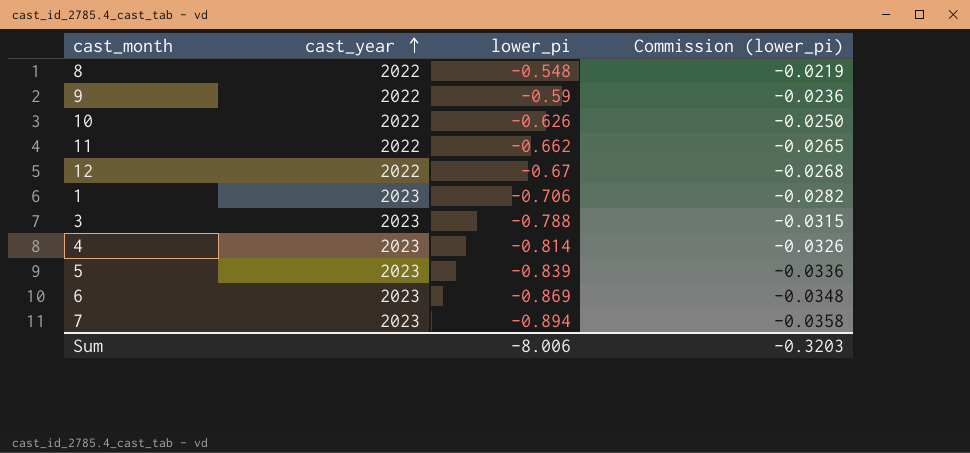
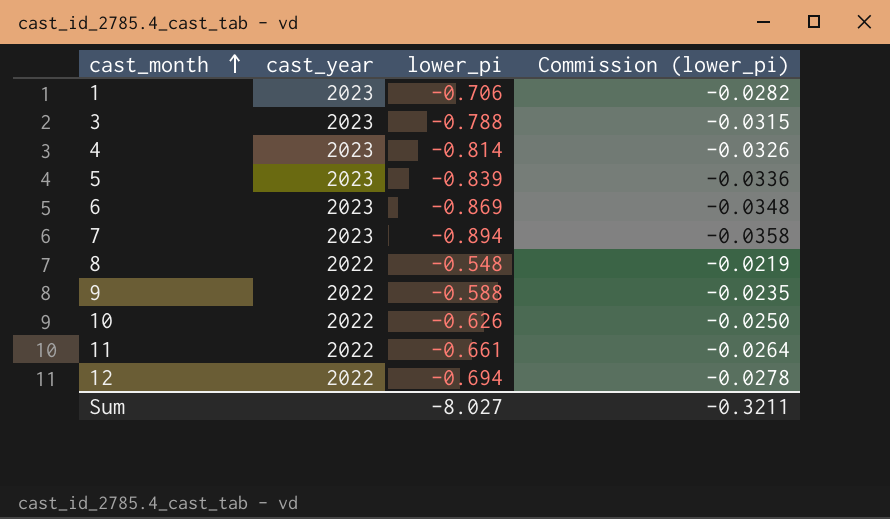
row order: cast_year ascending -> cast_month ascending
9 | lower_pi: -0.59 -> -0.588
9 | Commission (lower_pi): -0.0236 -> -0.0235
11 | lower_pi: -0.662 -> -0.661
11 | Commission (lower_pi): -0.0265 -> -0.0264
12 | lower_pi: -0.67 -> -0.694
12 | Commission (lower_pi): -0.0268 -> -0.0278
Sum | lower_pi: -8.006 -> -8.027
Sum | Commission (lower_pi): -0.3203 -> -0.3211

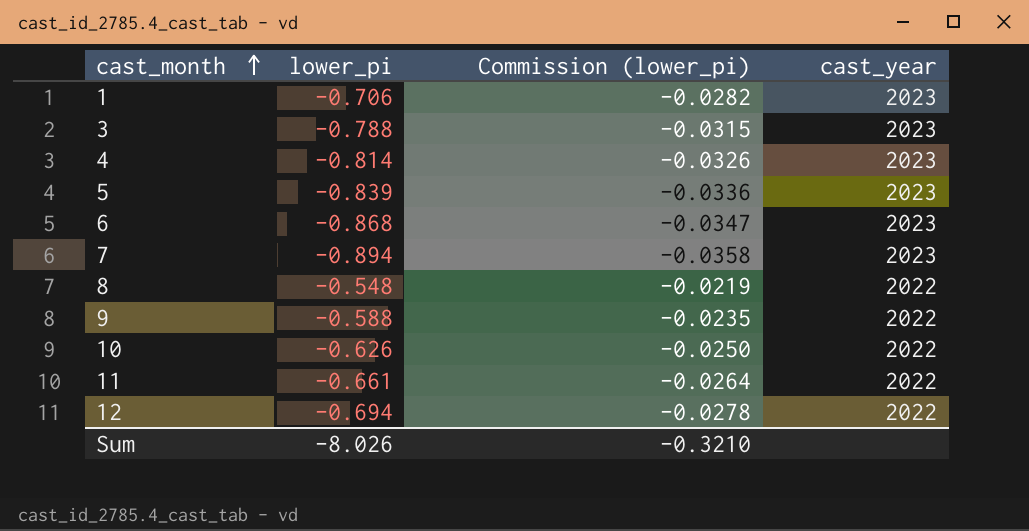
column cast_year | position: 2 -> 4
6 | lower_pi: -0.869 -> -0.868
6 | Commission (lower_pi): -0.0348 -> -0.0347
Sum | lower_pi: -8.027 -> -8.026
Sum | Commission (lower_pi): -0.3211 -> -0.3210

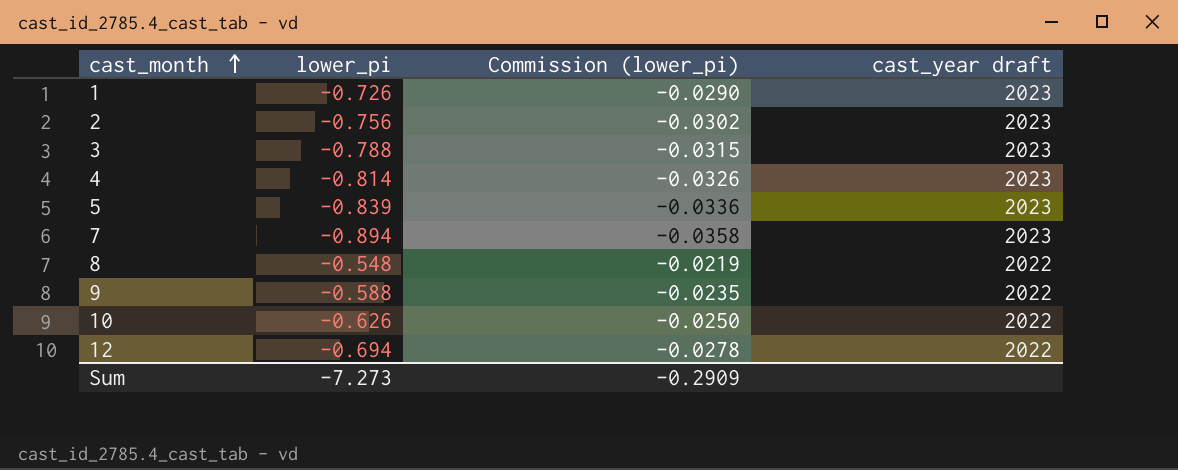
column name: cast_year -> cast_year draft
row 6: -0.868 | -0.0347 | 2023 -> none
row 11: -0.661 | -0.0264 | 2022 -> none
1 | lower_pi: -0.706 -> -0.726
1 | Commission (lower_pi): -0.0282 -> -0.0290
row 2: none -> -0.756 | -0.0302 | 2023
Sum | lower_pi: -8.026 -> -7.273
Sum | Commission (lower_pi): -0.3210 -> -0.2909

